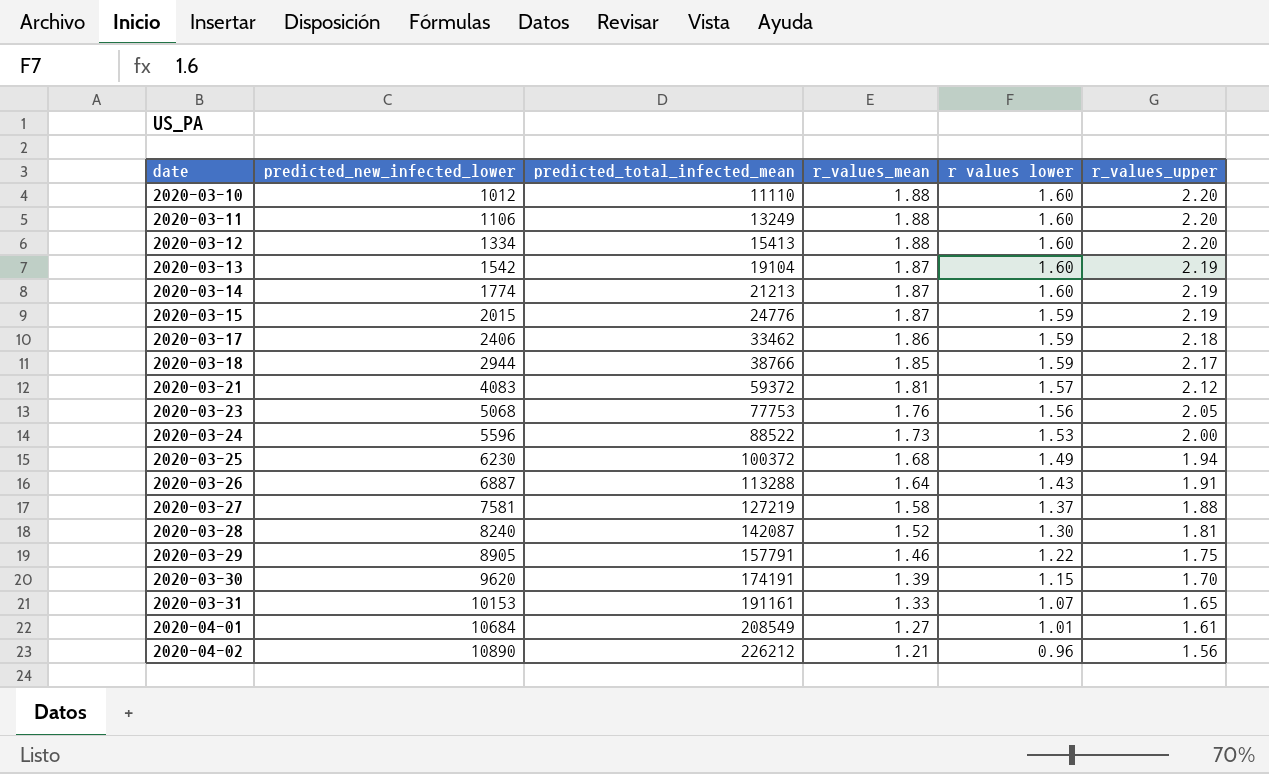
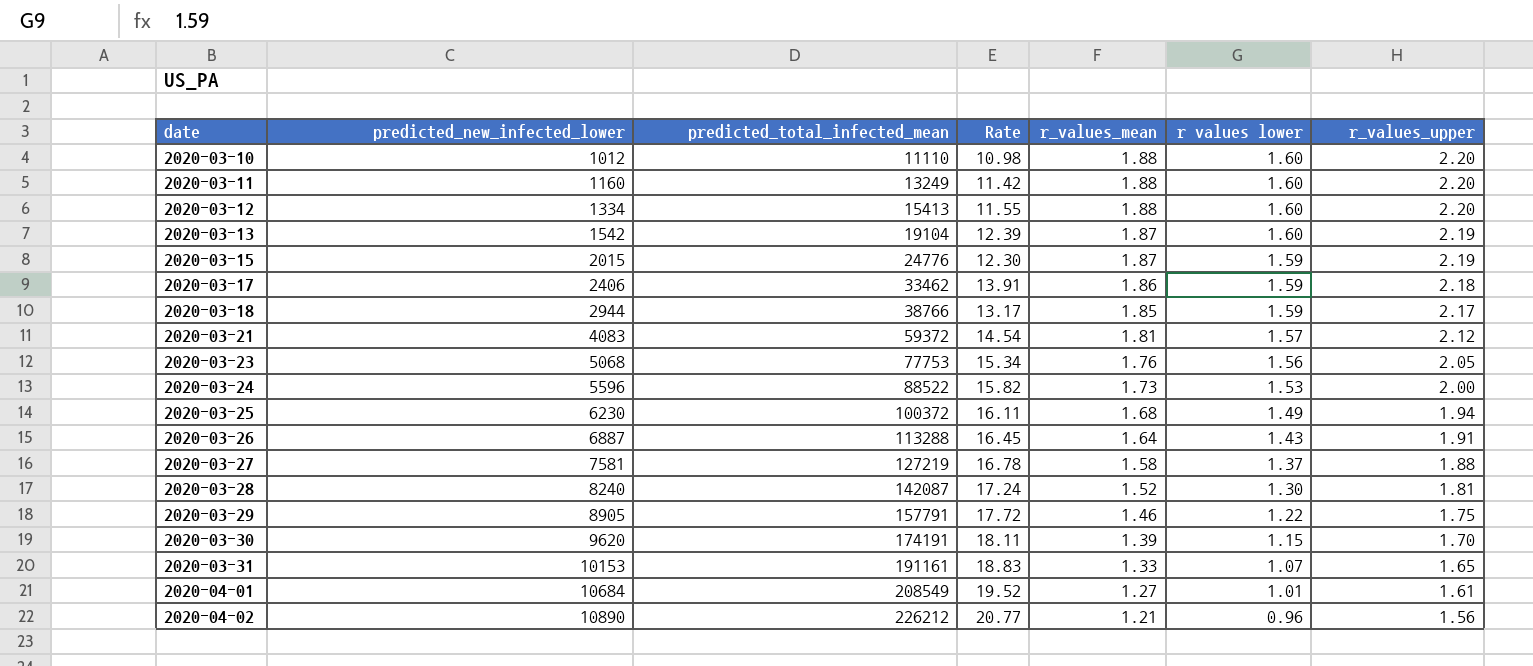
column Rate | formula: none -> [predicted_total_infected_mean] / [predicted_new_infected_lower]
row 2020-03-14: 1774 | 21213 | 1.87 | 1.60 | 2.19 -> none
2020-03-11 | predicted_new_infected_lower: 1106 -> 1160

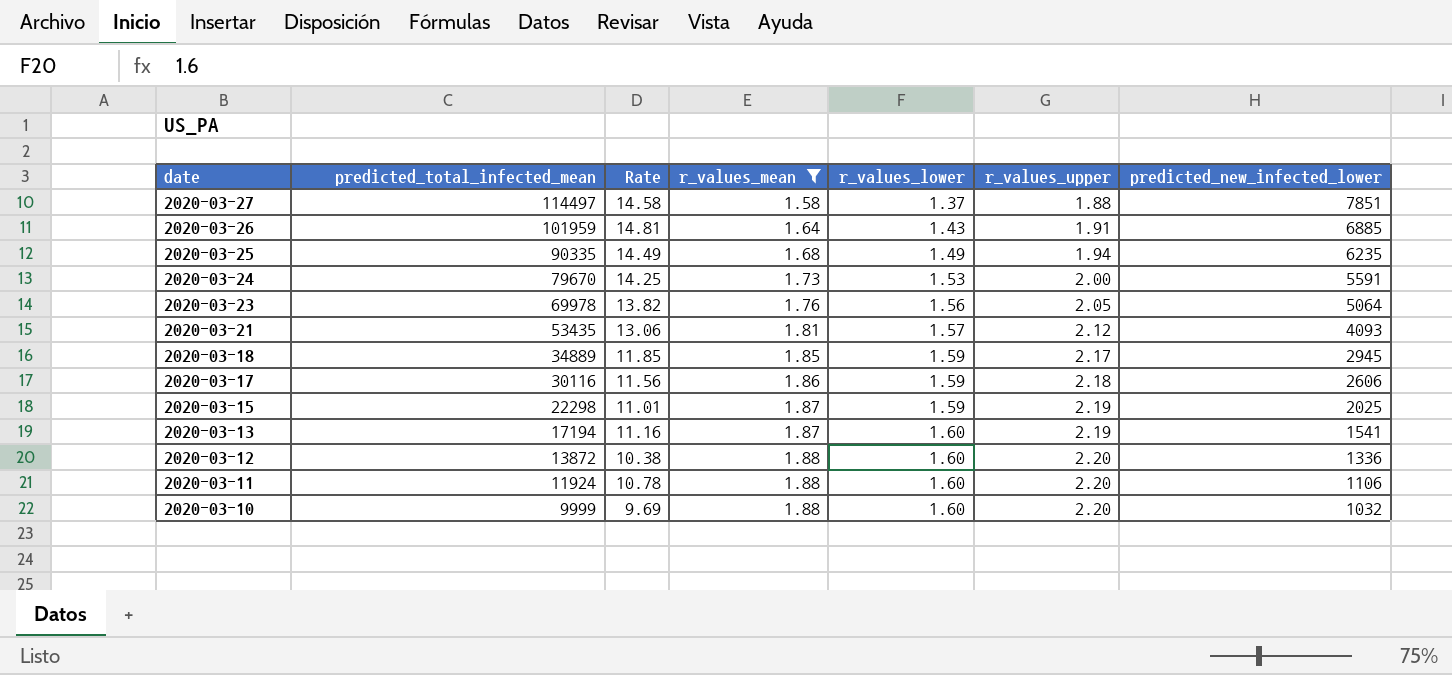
filter: none -> r_values_mean >= 1.58
row order: date ascending -> date descending
column name: r values lower -> r_values_lower
column predicted_new_infected_lower | position: 2 -> 7
2020-03-27 | predicted_total_infected_mean: 127219 -> 114497
2020-03-27 | Rate: 16.78 -> 14.58
2020-03-27 | predicted_new_infected_lower: 7581 -> 7851
2020-03-26 | predicted_total_infected_mean: 113288 -> 101959
2020-03-26 | Rate: 16.45 -> 14.81
2020-03-26 | predicted_new_infected_lower: 6887 -> 6885
2020-03-25 | predicted_total_infected_mean: 100372 -> 90335
2020-03-25 | Rate: 16.11 -> 14.49
2020-03-25 | predicted_new_infected_lower: 6230 -> 6235
2020-03-24 | predicted_total_infected_mean: 88522 -> 79670
2020-03-24 | Rate: 15.82 -> 14.25
2020-03-24 | predicted_new_infected_lower: 5596 -> 5591
2020-03-23 | predicted_total_infected_mean: 77753 -> 69978
2020-03-23 | Rate: 15.34 -> 13.82
2020-03-23 | predicted_new_infected_lower: 5068 -> 5064
2020-03-21 | predicted_total_infected_mean: 59372 -> 53435
2020-03-21 | Rate: 14.54 -> 13.06
2020-03-21 | predicted_new_infected_lower: 4083 -> 4093
2020-03-18 | predicted_total_infected_mean: 38766 -> 34889
2020-03-18 | Rate: 13.17 -> 11.85
2020-03-18 | predicted_new_infected_lower: 2944 -> 2945
2020-03-17 | predicted_total_infected_mean: 33462 -> 30116
2020-03-17 | Rate: 13.91 -> 11.56
2020-03-17 | predicted_new_infected_lower: 2406 -> 2606
2020-03-15 | predicted_total_infected_mean: 24776 -> 22298
2020-03-15 | Rate: 12.30 -> 11.01
2020-03-15 | predicted_new_infected_lower: 2015 -> 2025
2020-03-13 | predicted_total_infected_mean: 19104 -> 17194
2020-03-13 | Rate: 12.39 -> 11.16
2020-03-13 | predicted_new_infected_lower: 1542 -> 1541
2020-03-12 | predicted_total_infected_mean: 15413 -> 13872
2020-03-12 | Rate: 11.55 -> 10.38
2020-03-12 | predicted_new_infected_lower: 1334 -> 1336
2020-03-11 | predicted_total_infected_mean: 13249 -> 11924
2020-03-11 | Rate: 11.42 -> 10.78
2020-03-11 | predicted_new_infected_lower: 1160 -> 1106
2020-03-10 | predicted_total_infected_mean: 11110 -> 9999
2020-03-10 | Rate: 10.98 -> 9.69
2020-03-10 | predicted_new_infected_lower: 1012 -> 1032

